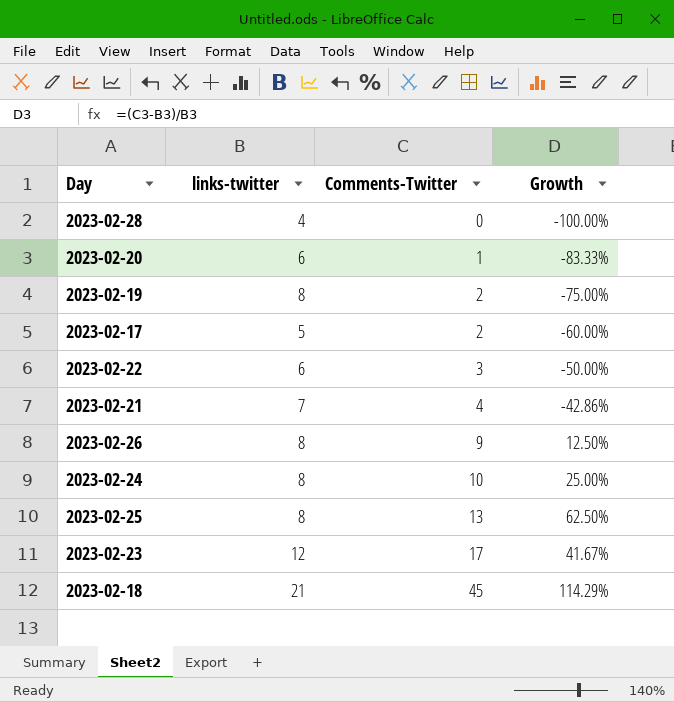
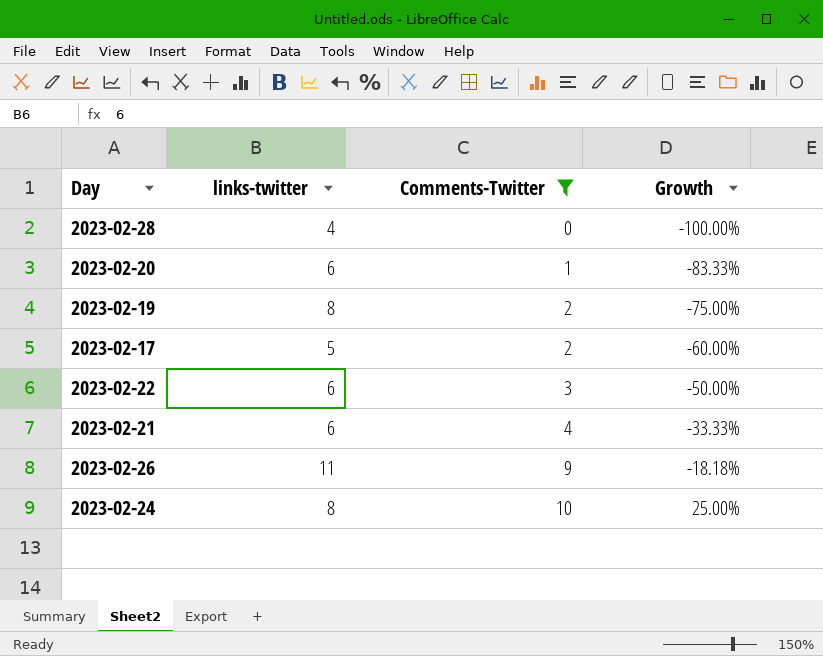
filter: none -> Comments-Twitter <= 10
2023-02-21 | links-twitter: 7 -> 6
2023-02-21 | Growth: -42.86% -> -33.33%
2023-02-26 | links-twitter: 8 -> 11
2023-02-26 | Growth: 12.50% -> -18.18%

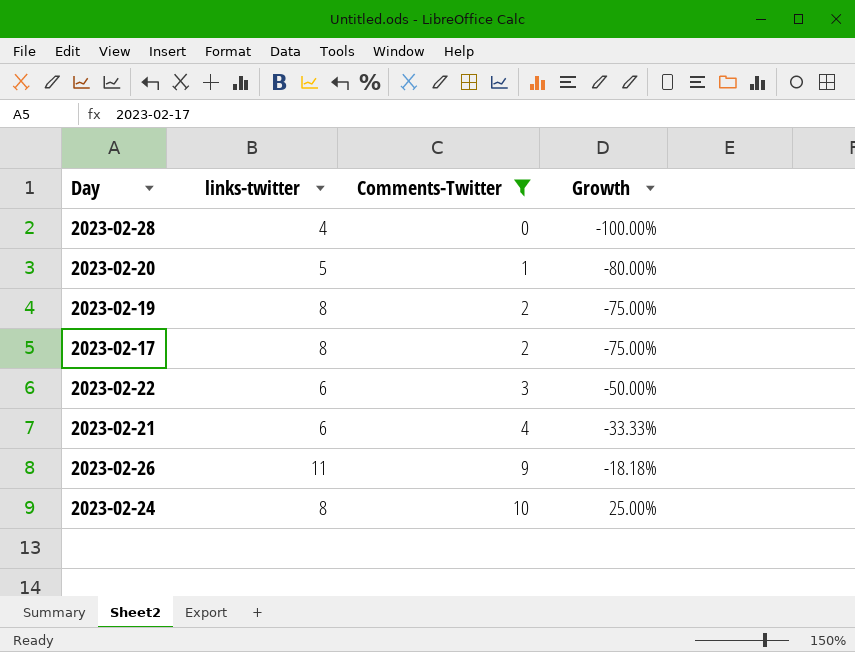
2023-02-20 | links-twitter: 6 -> 5
2023-02-20 | Growth: -83.33% -> -80.00%
2023-02-17 | links-twitter: 5 -> 8
2023-02-17 | Growth: -60.00% -> -75.00%

